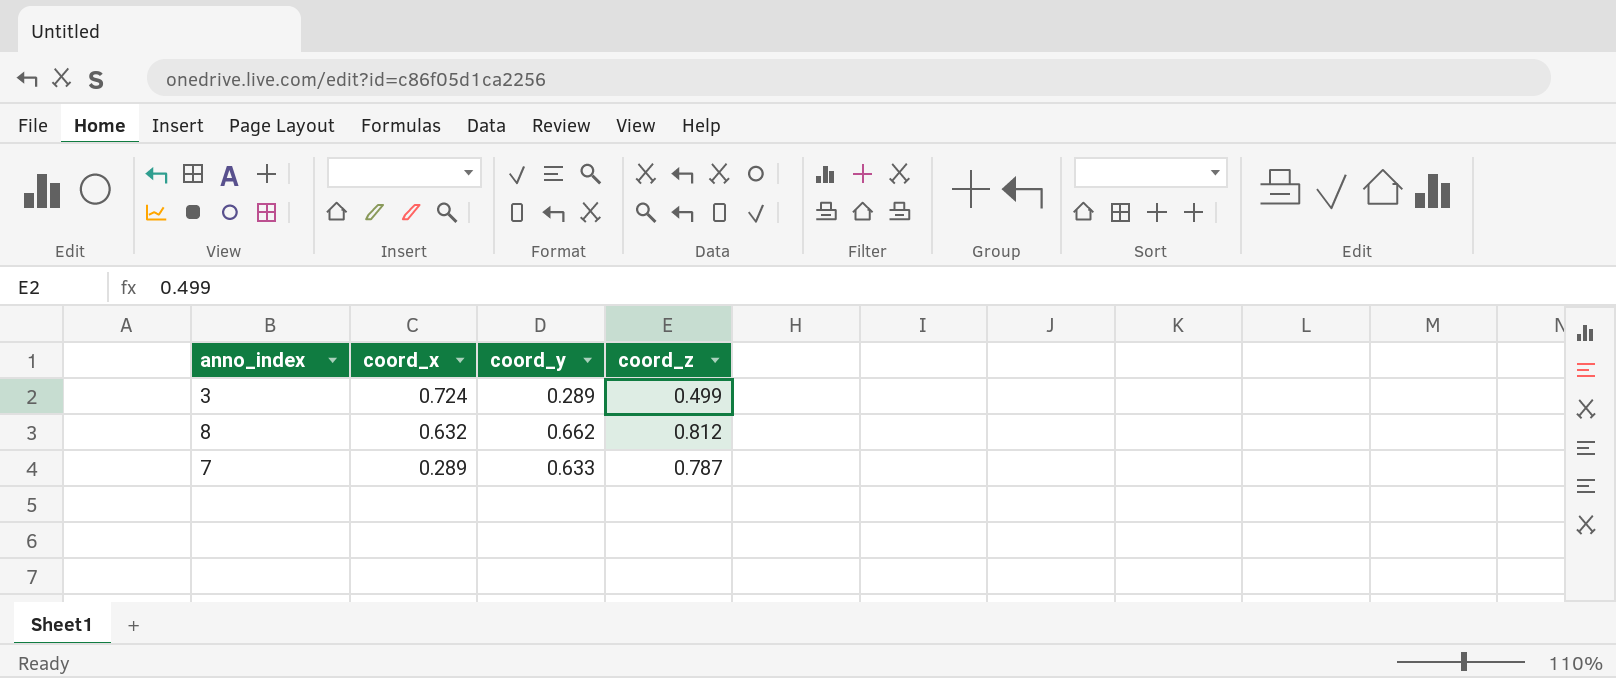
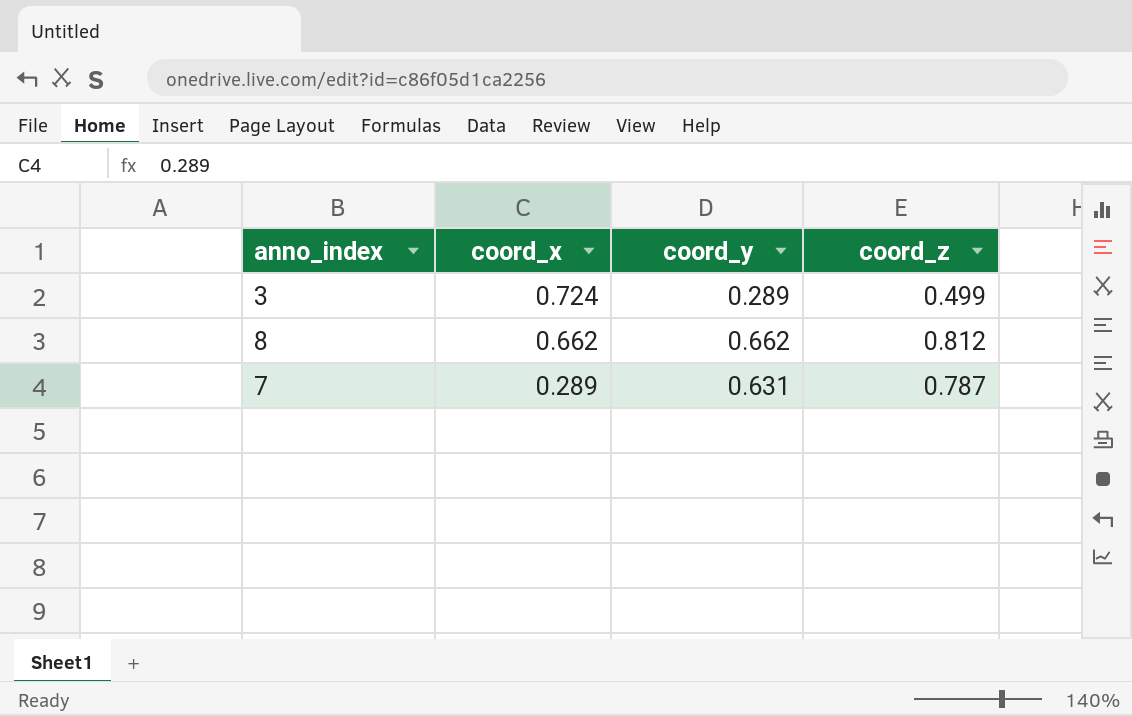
8 | coord_x: 0.632 -> 0.662
7 | coord_y: 0.633 -> 0.631

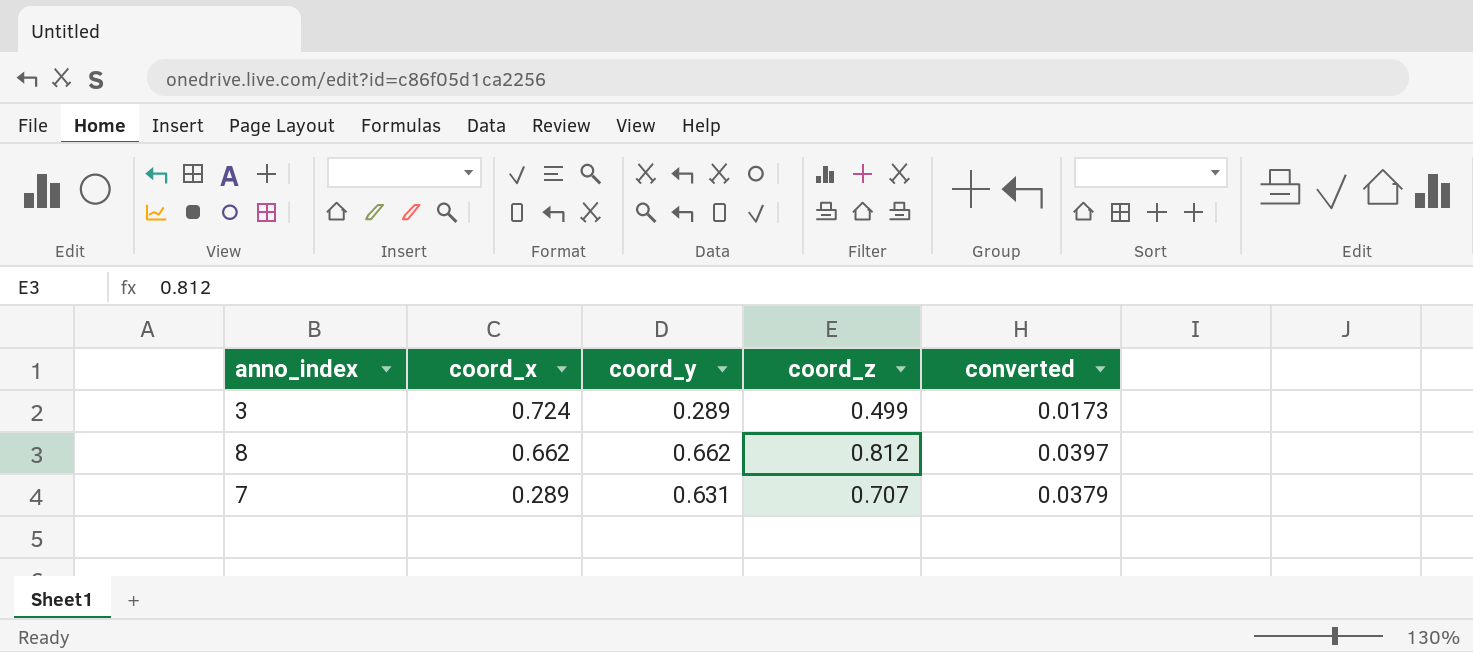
column converted | formula: none -> [coord_y] * 0.06
7 | coord_z: 0.787 -> 0.707

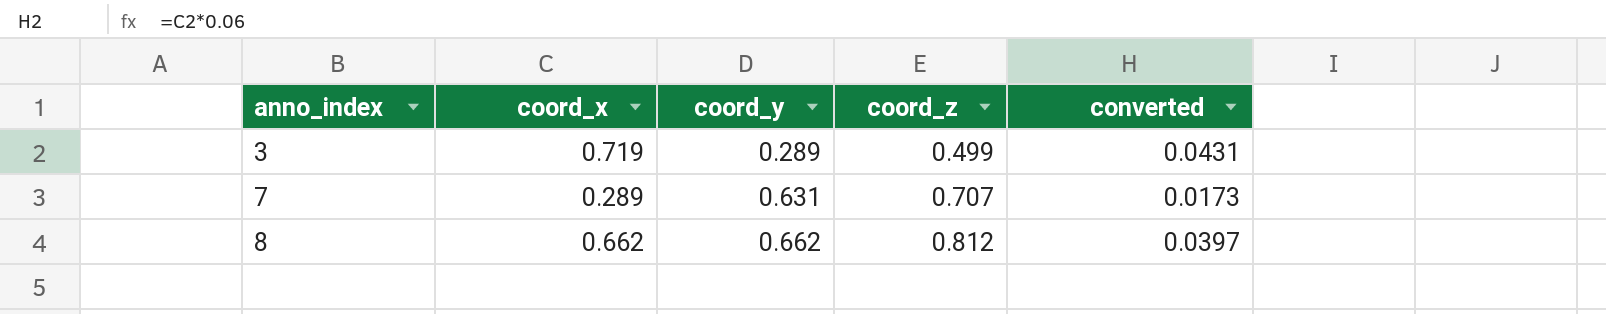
row order: coord_x descending -> anno_index ascending
column converted | formula: [coord_y] * 0.06 -> [coord_x] * 0.06
3 | coord_x: 0.724 -> 0.719

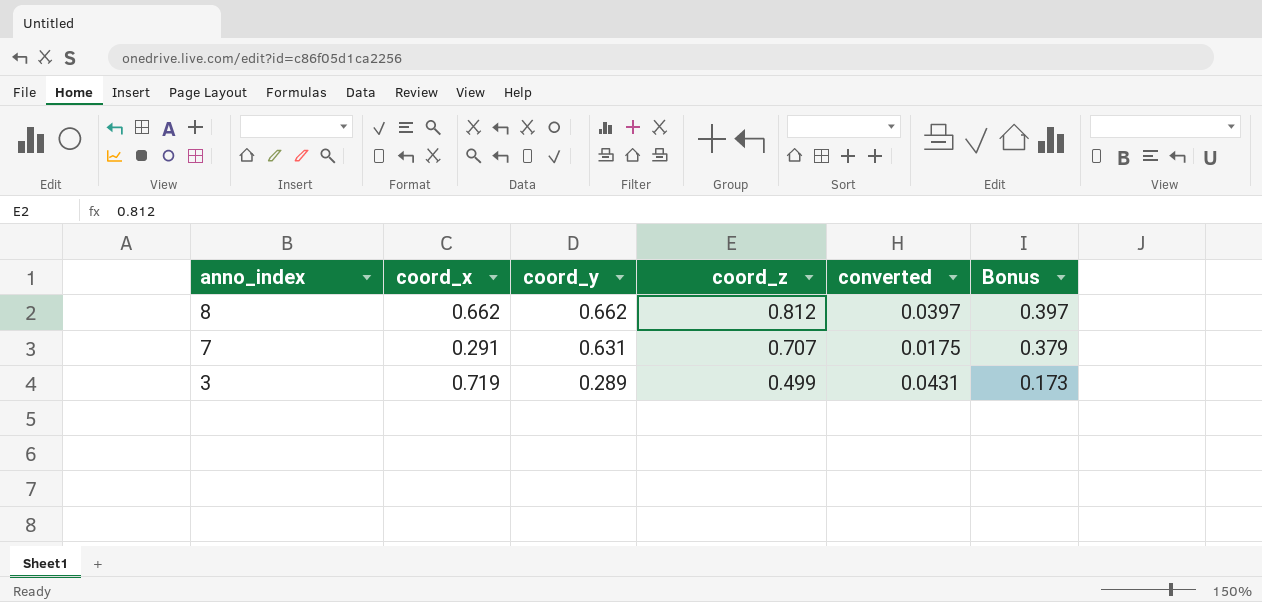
row order: anno_index ascending -> anno_index descending
column Bonus | formula: none -> [coord_y] * 0.6
7 | coord_x: 0.289 -> 0.291
7 | converted: 0.0173 -> 0.0175

